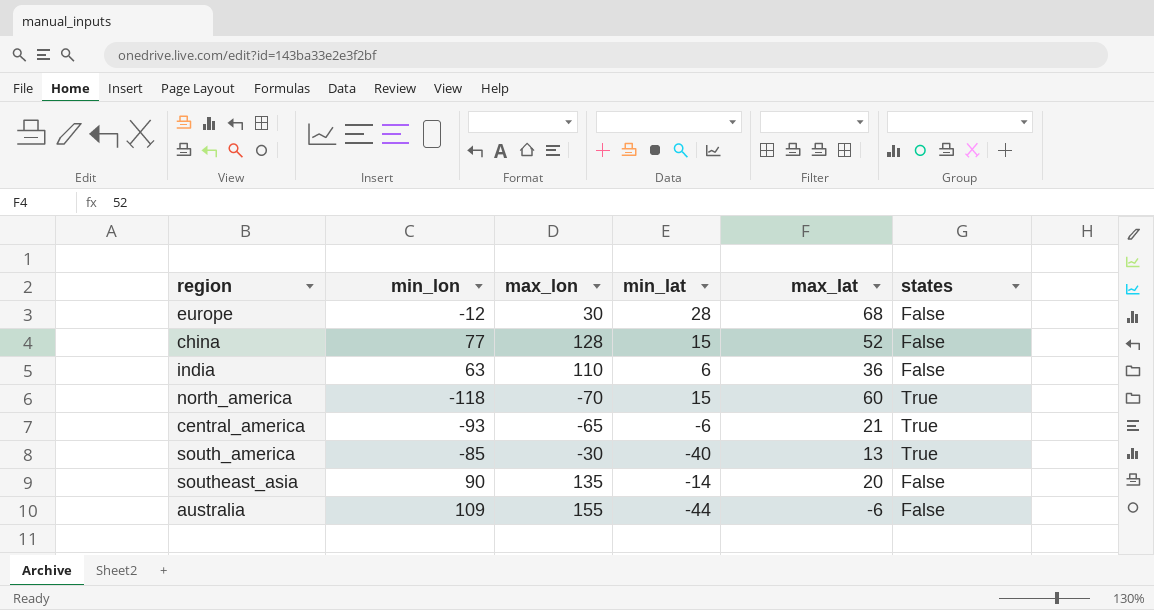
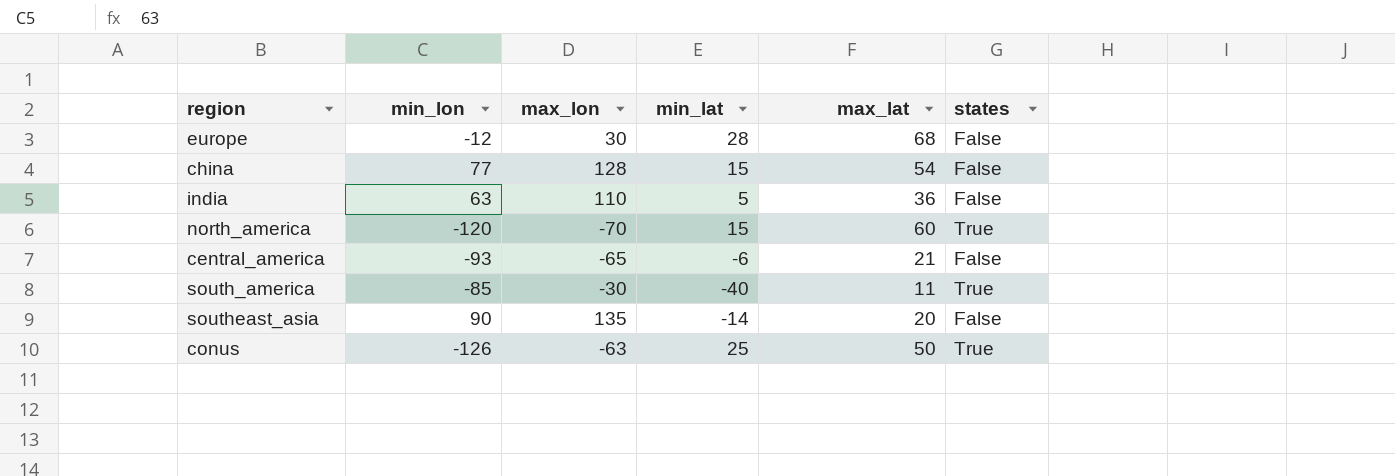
row australia: 109 | 155 | -44 | -6 | False -> none
china | max_lat: 52 -> 54
india | min_lat: 6 -> 5
north_america | min_lon: -118 -> -120
central_america | states: True -> False
south_america | max_lat: 13 -> 11
row conus: none -> -126 | -63 | 25 | 50 | True

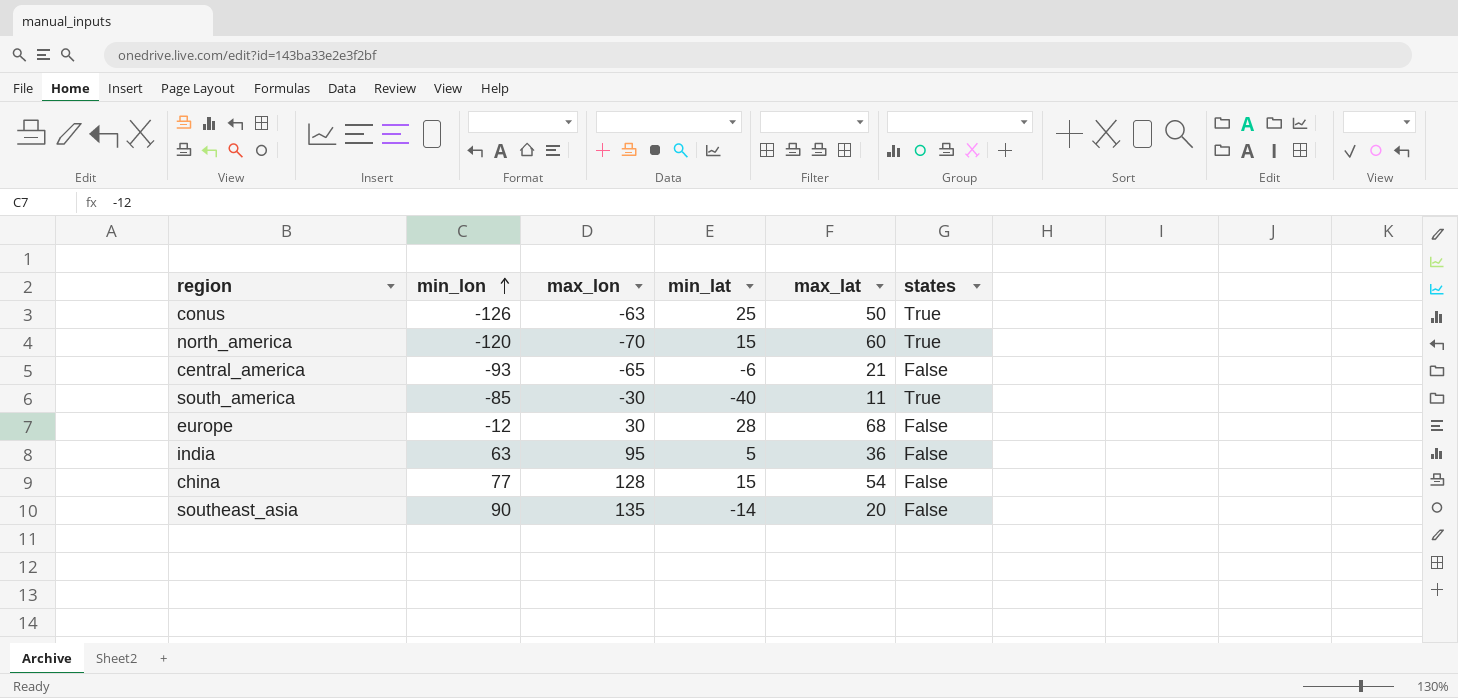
row order: none -> min_lon ascending
india | max_lon: 110 -> 95

